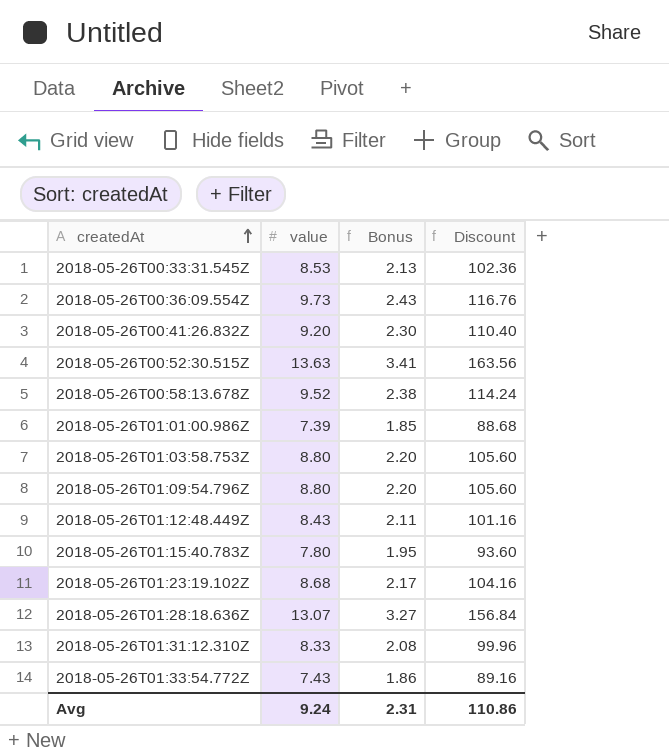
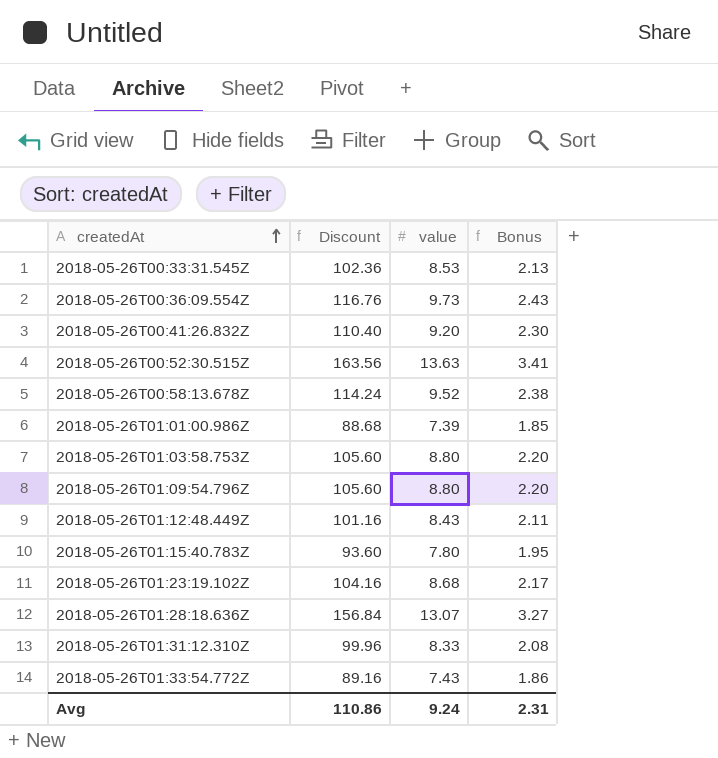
column Discount | position: 4 -> 2

